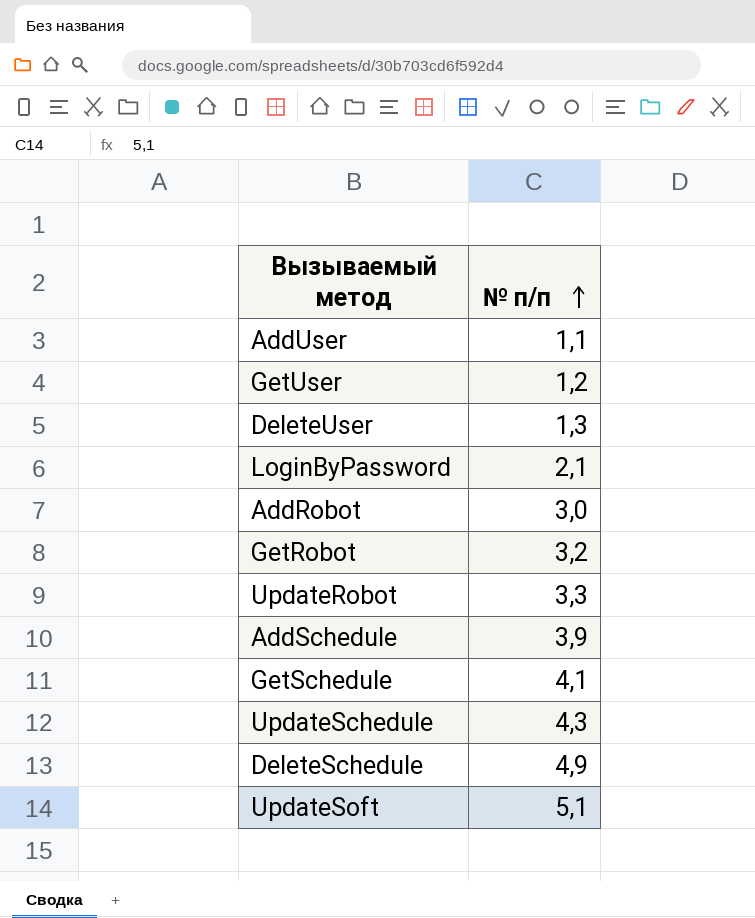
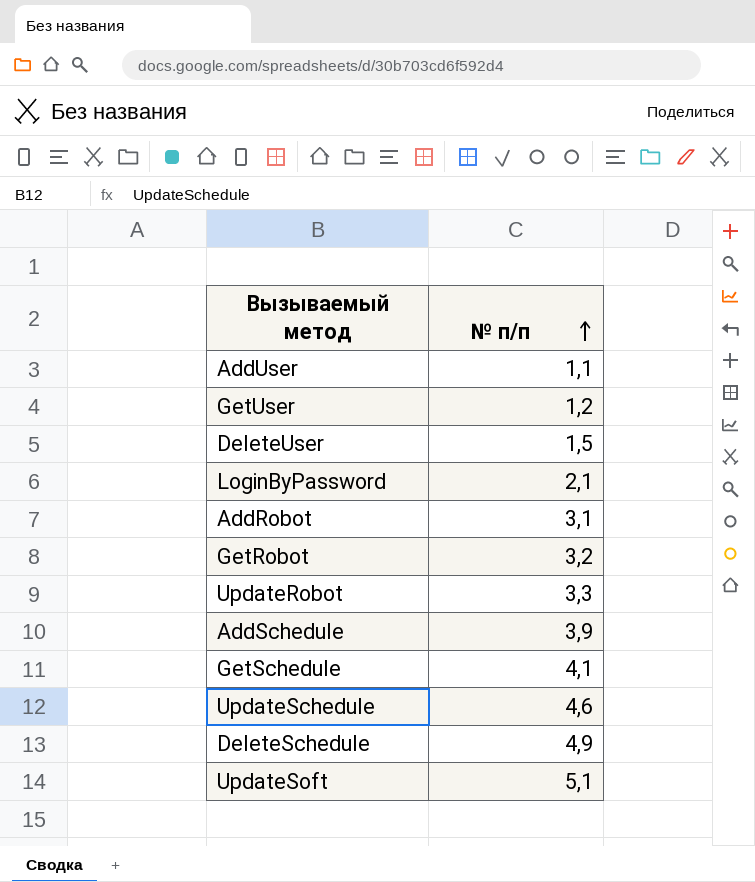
DeleteUser | № п/п: 1,3 -> 1,5
AddRobot | № п/п: 3,0 -> 3,1
UpdateSchedule | № п/п: 4,3 -> 4,6

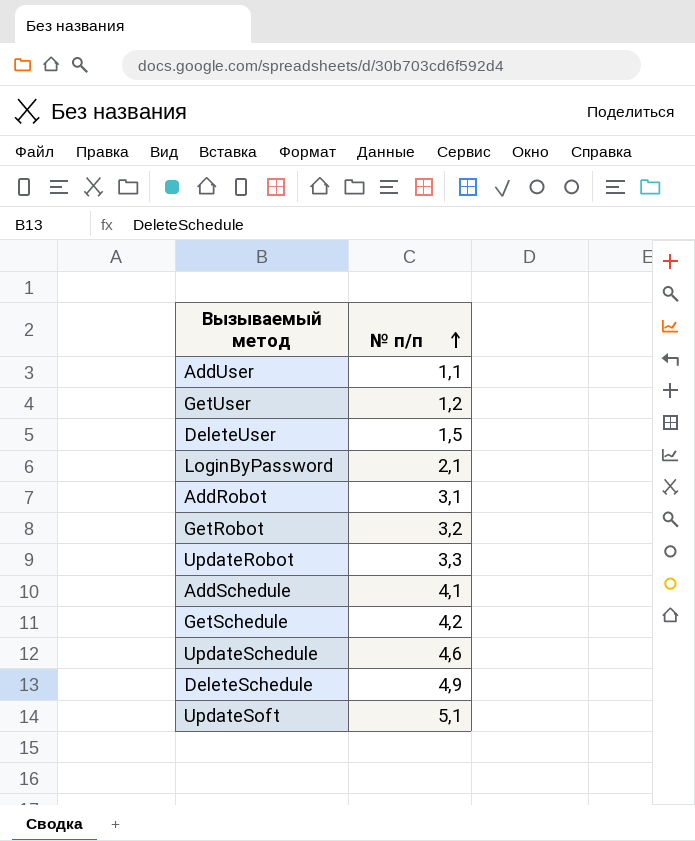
AddSchedule | № п/п: 3,9 -> 4,1
GetSchedule | № п/п: 4,1 -> 4,2

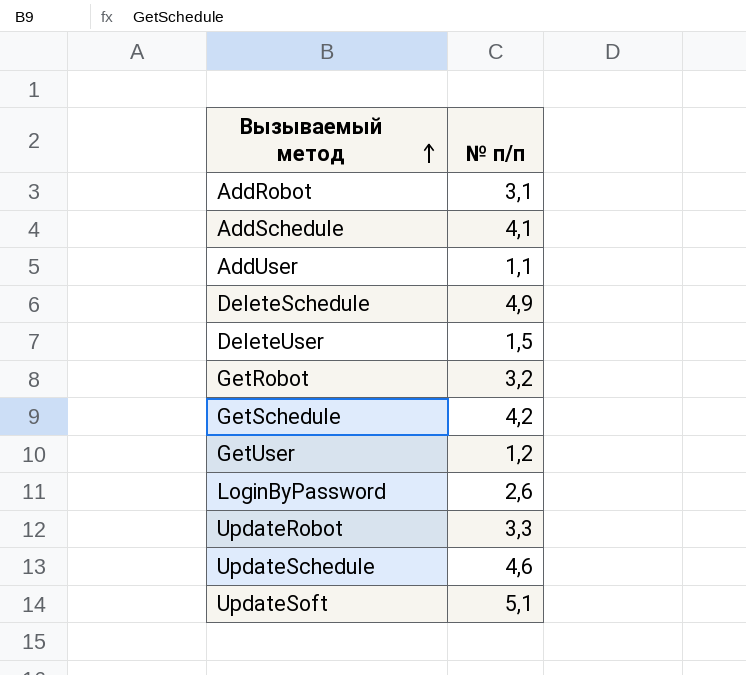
row order: № п/п ascending -> Вызываемый метод ascending
LoginByPassword | № п/п: 2,1 -> 2,6

